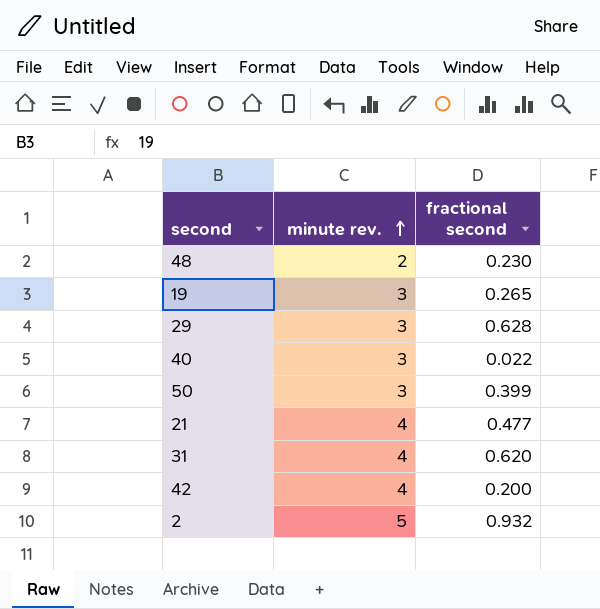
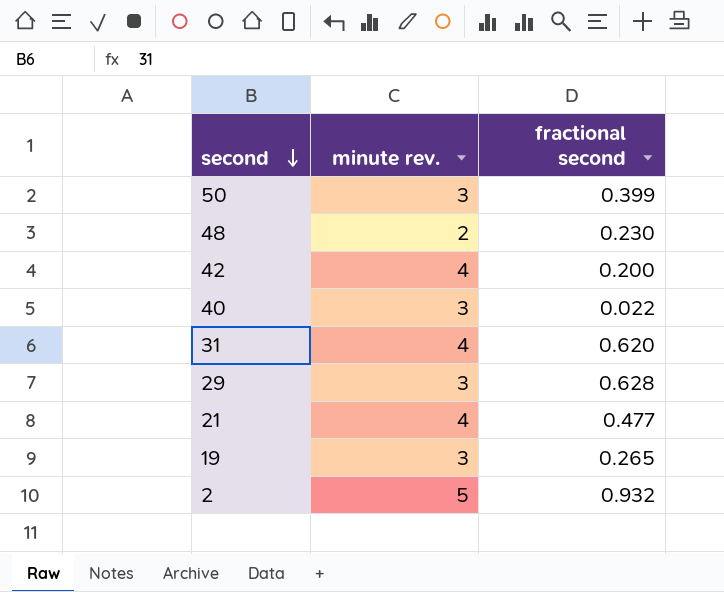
row order: minute rev. ascending -> second descending

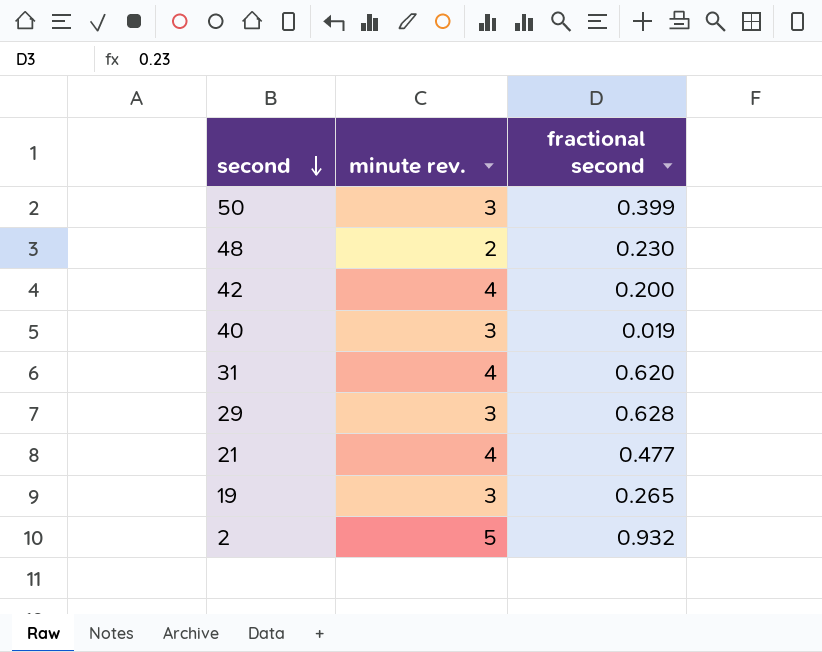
40 | fractional second: 0.022 -> 0.019

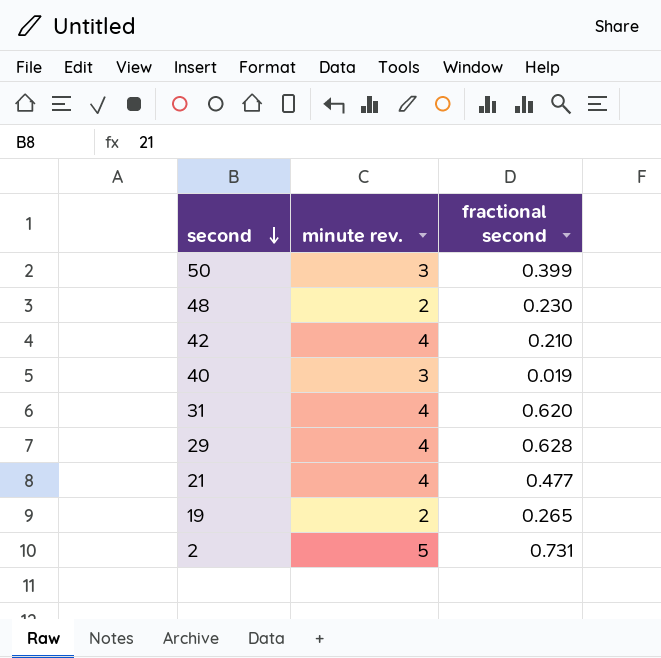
42 | fractional second: 0.200 -> 0.210
29 | minute rev.: 3 -> 4
19 | minute rev.: 3 -> 2
2 | fractional second: 0.932 -> 0.731

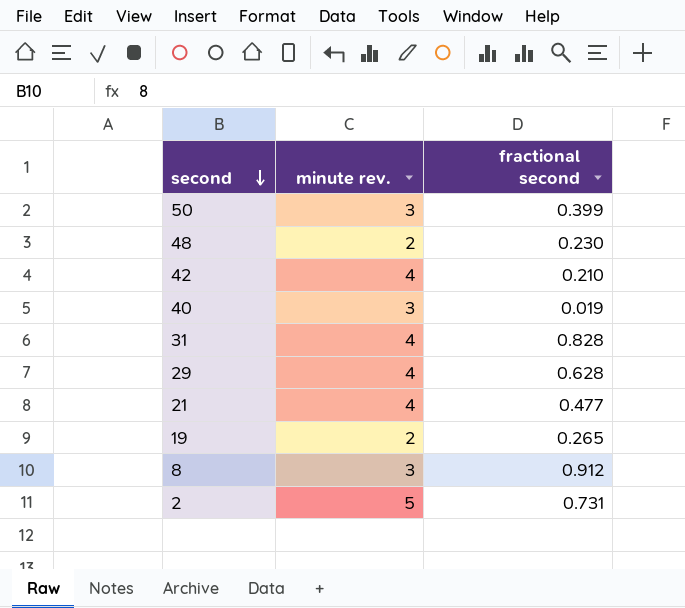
31 | fractional second: 0.620 -> 0.828
row 8: none -> 3 | 0.912

